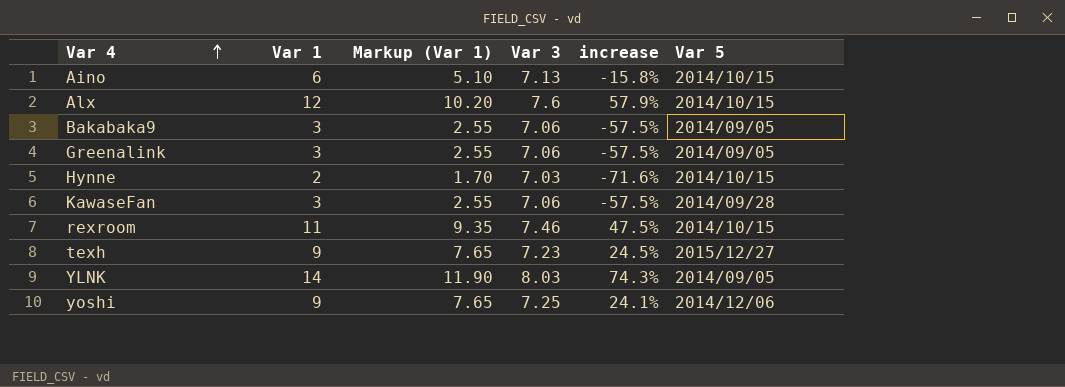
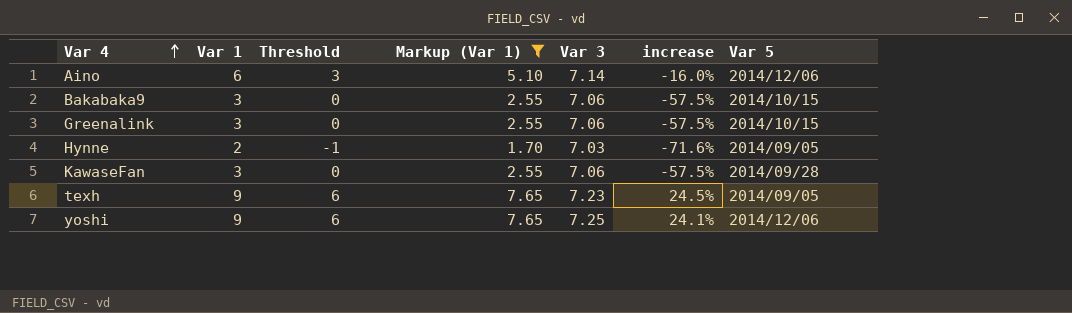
filter: none -> Markup (Var 1) <= 7.65
column Threshold | formula: none -> [Var 1] - 3
Aino | Var 3: 7.13 -> 7.14
Aino | increase: -15.8% -> -16.0%
Aino | Var 5: 2014/10/15 -> 2014/12/06
Bakabaka9 | Var 5: 2014/09/05 -> 2014/10/15
Greenalink | Var 5: 2014/09/05 -> 2014/10/15
Hynne | Var 5: 2014/10/15 -> 2014/09/05
texh | Var 5: 2015/12/27 -> 2014/09/05

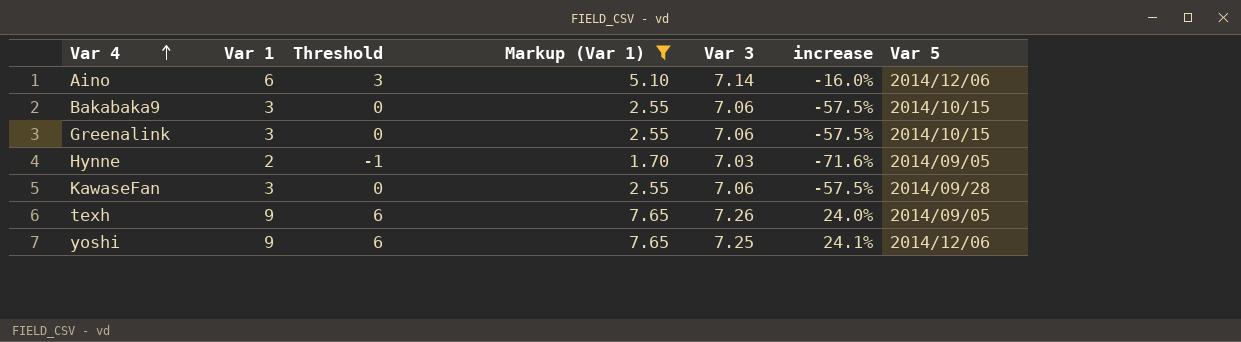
texh | Var 3: 7.23 -> 7.26
texh | increase: 24.5% -> 24.0%

